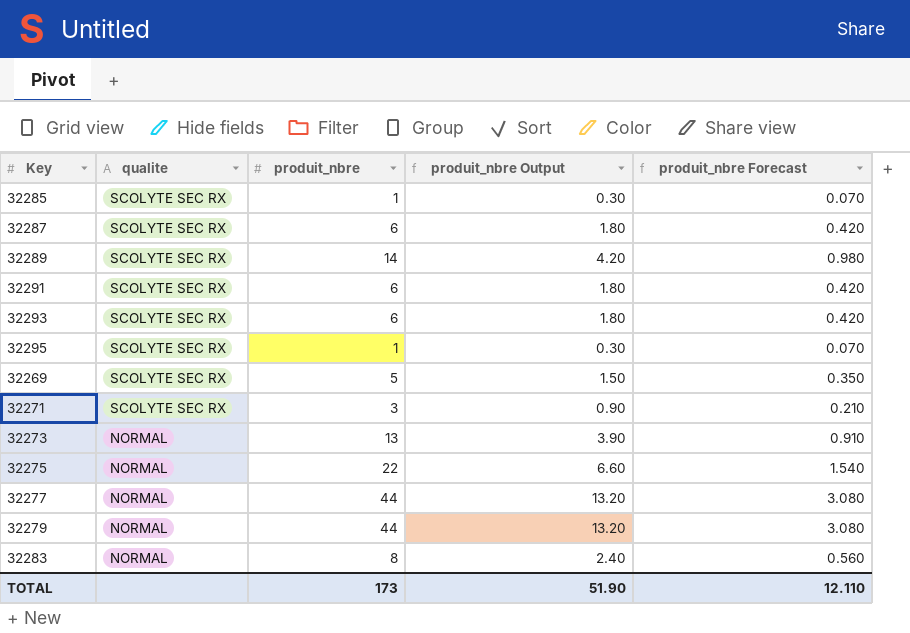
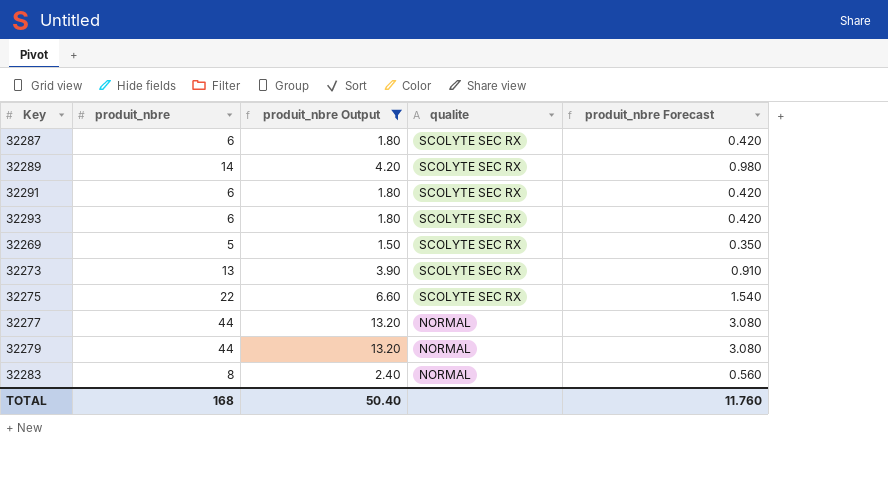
filter: none -> produit_nbre Output >= 1.50
column qualite | position: 2 -> 4
32273 | qualite: NORMAL -> SCOLYTE SEC RX
32275 | qualite: NORMAL -> SCOLYTE SEC RX
TOTAL | produit_nbre: 173 -> 168
TOTAL | produit_nbre Output: 51.90 -> 50.40
TOTAL | produit_nbre Forecast: 12.110 -> 11.760

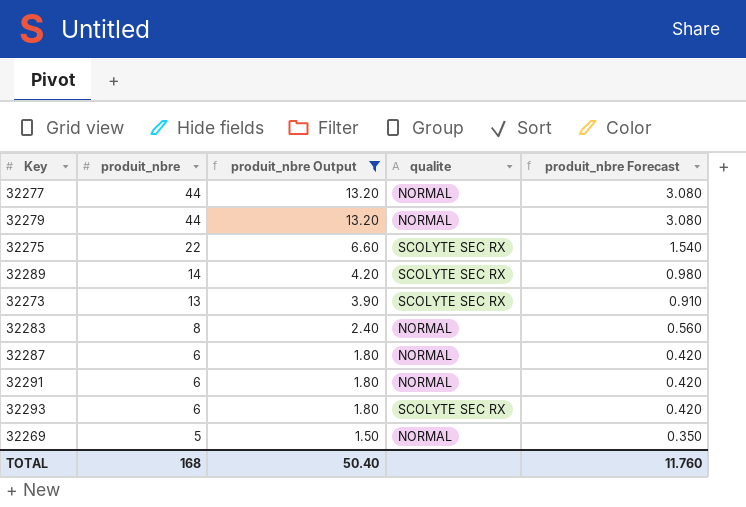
row order: qualite descending -> produit_nbre descending
32287 | qualite: SCOLYTE SEC RX -> NORMAL
32291 | qualite: SCOLYTE SEC RX -> NORMAL
32269 | qualite: SCOLYTE SEC RX -> NORMAL

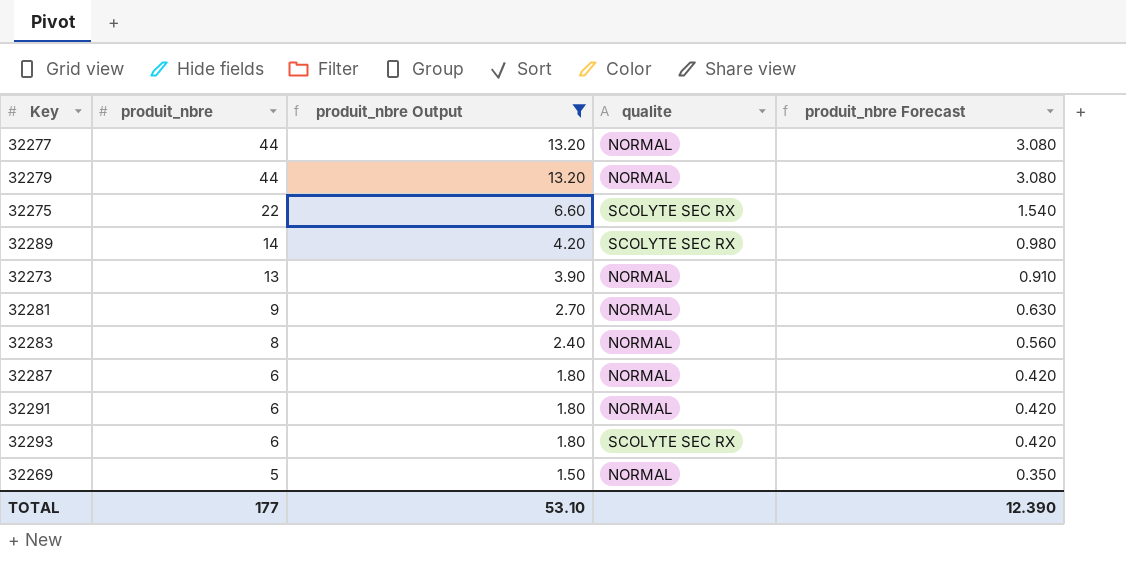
32273 | qualite: SCOLYTE SEC RX -> NORMAL
row 32281: none -> 9 | 2.70 | NORMAL | 0.630
TOTAL | produit_nbre: 168 -> 177
TOTAL | produit_nbre Output: 50.40 -> 53.10
TOTAL | produit_nbre Forecast: 11.760 -> 12.390

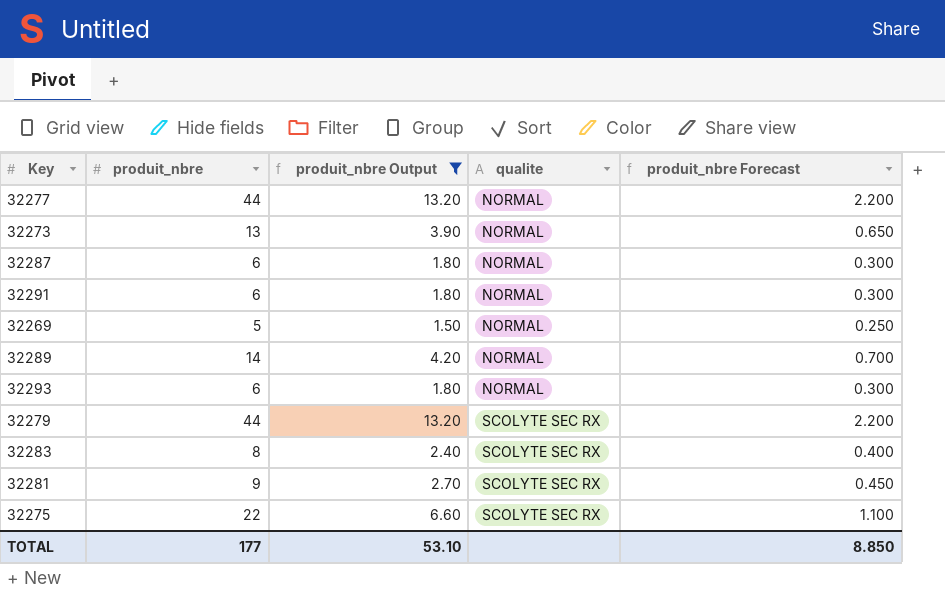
row order: produit_nbre descending -> qualite ascending
column produit_nbre Forecast | formula: [produit_nbre] * 0.07 -> [produit_nbre] * 0.05
32289 | qualite: SCOLYTE SEC RX -> NORMAL
32293 | qualite: SCOLYTE SEC RX -> NORMAL
32279 | qualite: NORMAL -> SCOLYTE SEC RX
32283 | qualite: NORMAL -> SCOLYTE SEC RX
32281 | qualite: NORMAL -> SCOLYTE SEC RX
TOTAL | produit_nbre Forecast: 12.390 -> 8.850

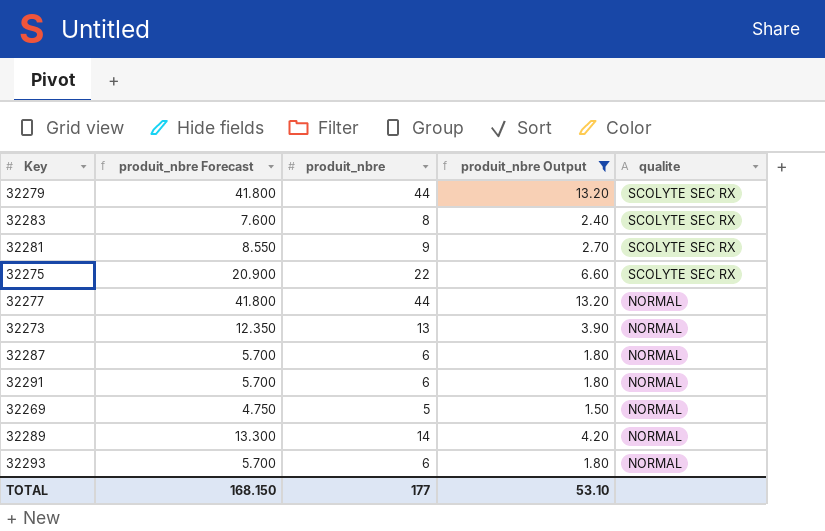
row order: qualite ascending -> qualite descending
column produit_nbre Forecast | formula: [produit_nbre] * 0.05 -> [produit_nbre] * 0.95
column produit_nbre Forecast | position: 5 -> 2
TOTAL | produit_nbre Forecast: 8.850 -> 168.150

